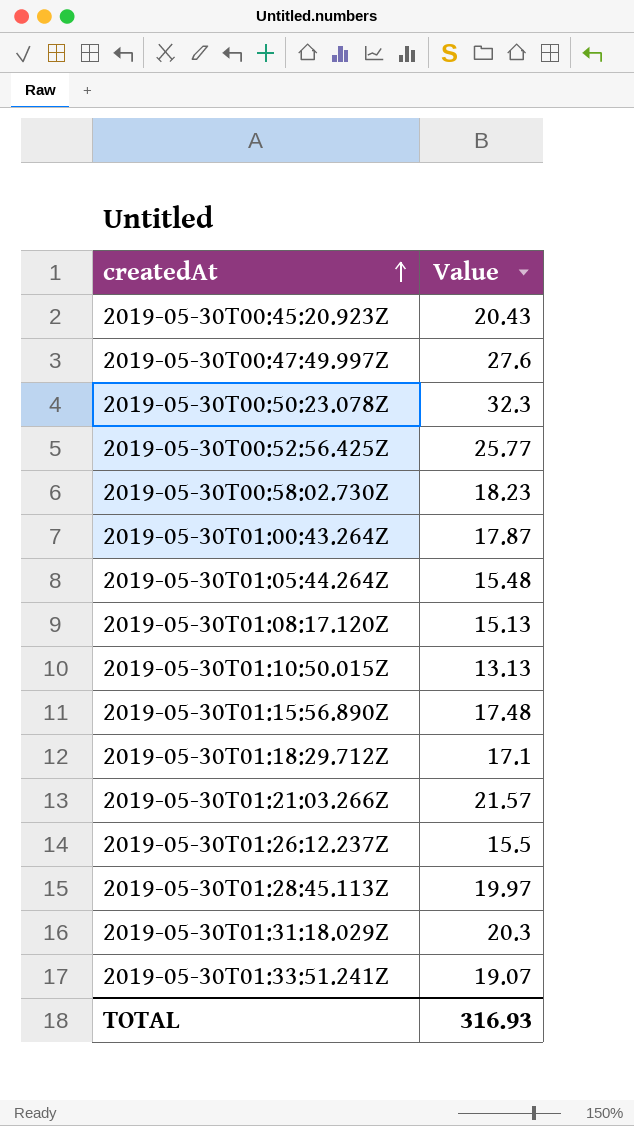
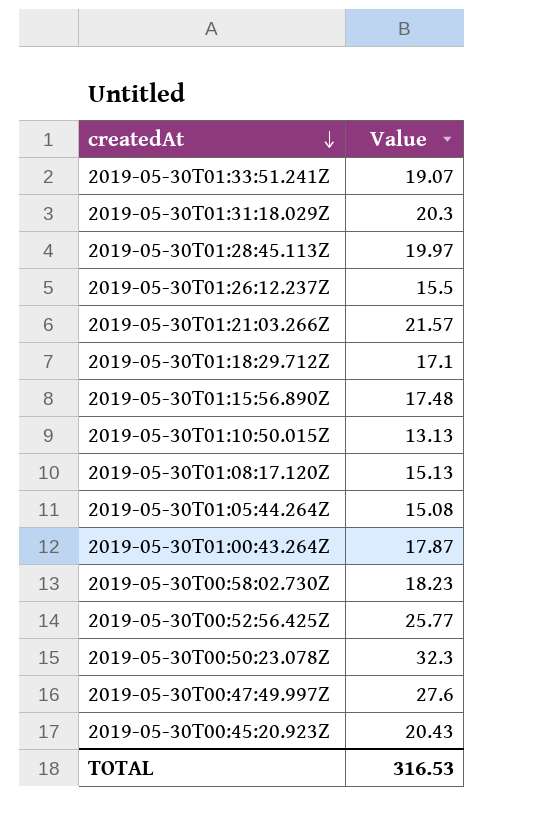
row order: createdAt ascending -> createdAt descending
2019-05-30T01:05:44.264Z | Value: 15.48 -> 15.08
TOTAL | Value: 316.93 -> 316.53

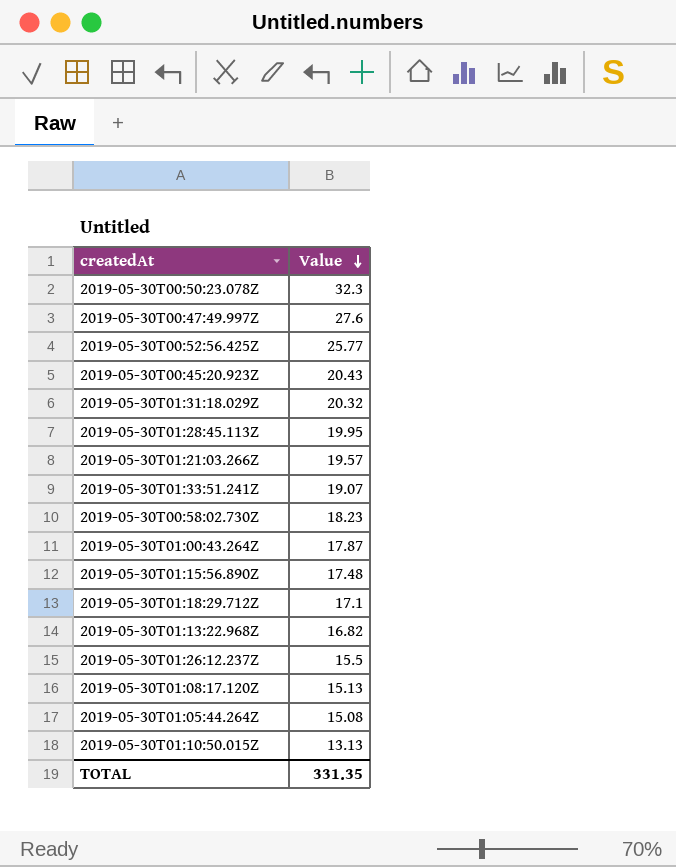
row order: createdAt descending -> Value descending
2019-05-30T01:31:18.029Z | Value: 20.3 -> 20.32
2019-05-30T01:28:45.113Z | Value: 19.97 -> 19.95
2019-05-30T01:21:03.266Z | Value: 21.57 -> 19.57
row 2019-05-30T01:13:22.968Z: none -> 16.82
TOTAL | Value: 316.53 -> 331.35

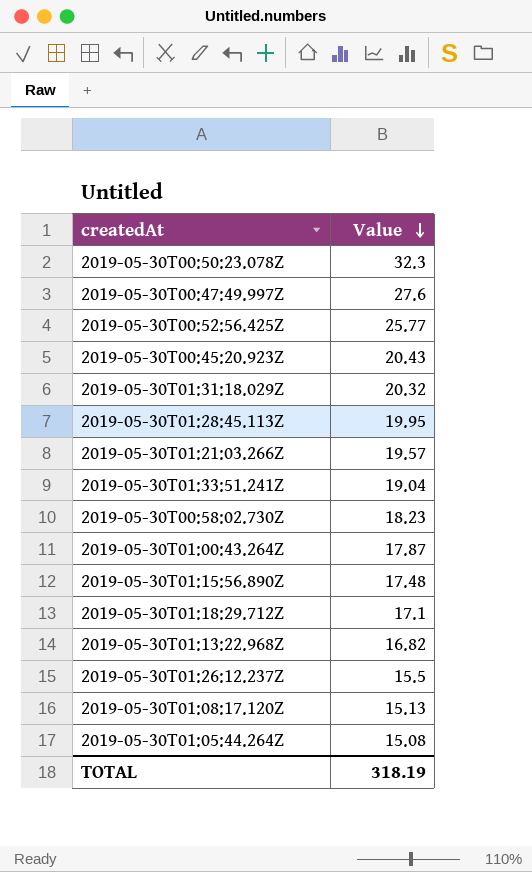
row 2019-05-30T01:10:50.015Z: 13.13 -> none
2019-05-30T01:33:51.241Z | Value: 19.07 -> 19.04
TOTAL | Value: 331.35 -> 318.19

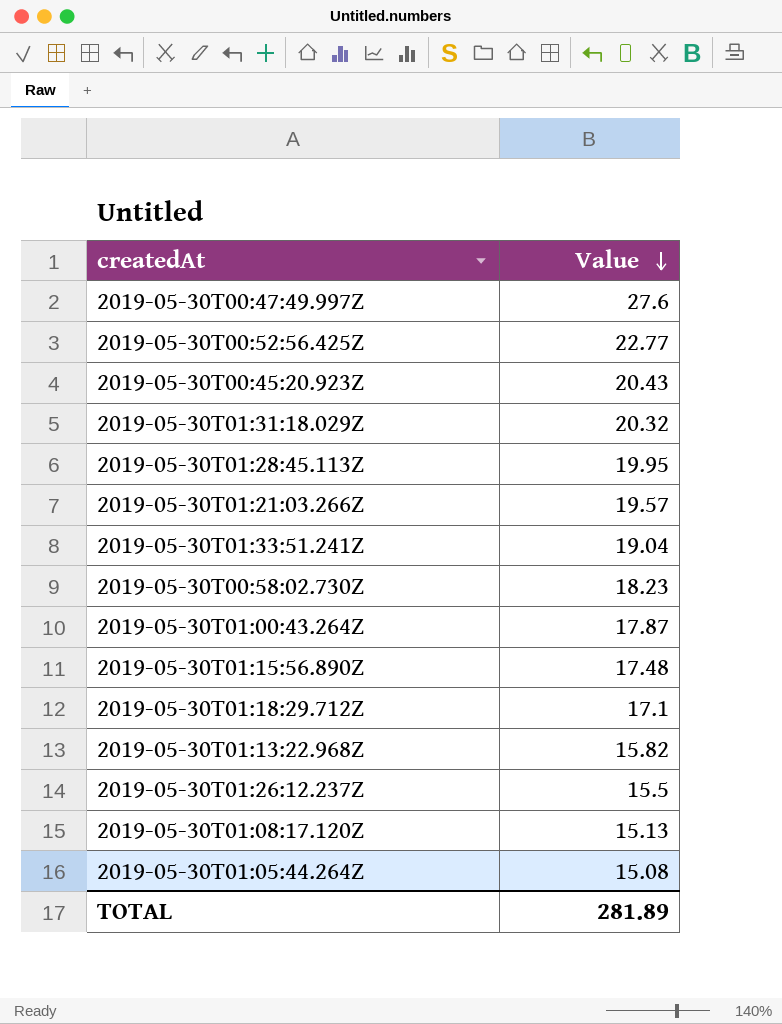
row 2019-05-30T00:50:23.078Z: 32.3 -> none
2019-05-30T00:52:56.425Z | Value: 25.77 -> 22.77
2019-05-30T01:13:22.968Z | Value: 16.82 -> 15.82
TOTAL | Value: 318.19 -> 281.89

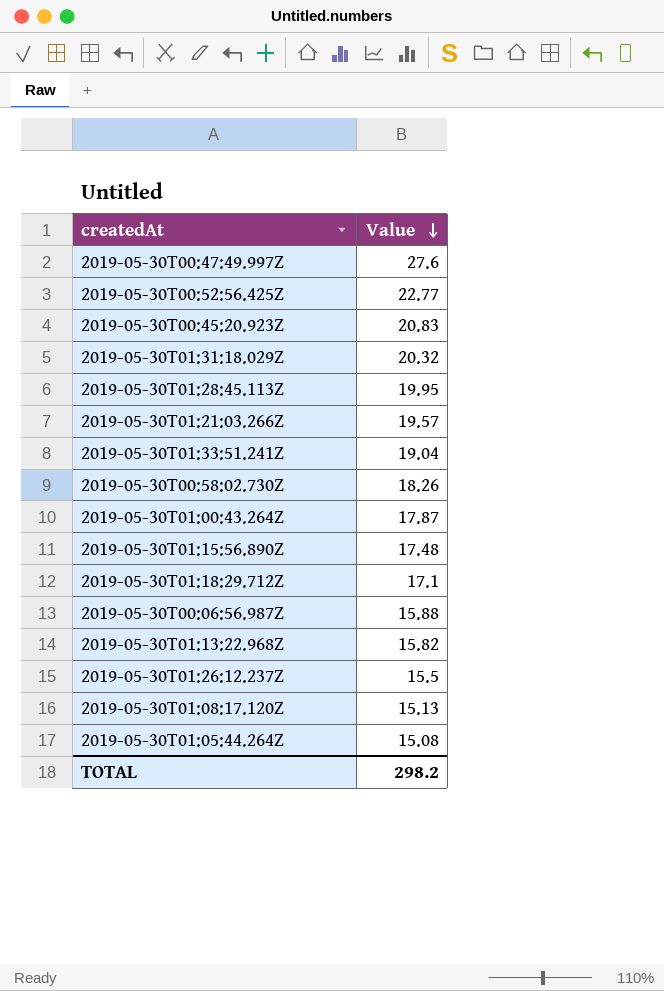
2019-05-30T00:45:20.923Z | Value: 20.43 -> 20.83
2019-05-30T00:58:02.730Z | Value: 18.23 -> 18.26
row 2019-05-30T00:06:56.987Z: none -> 15.88
TOTAL | Value: 281.89 -> 298.2

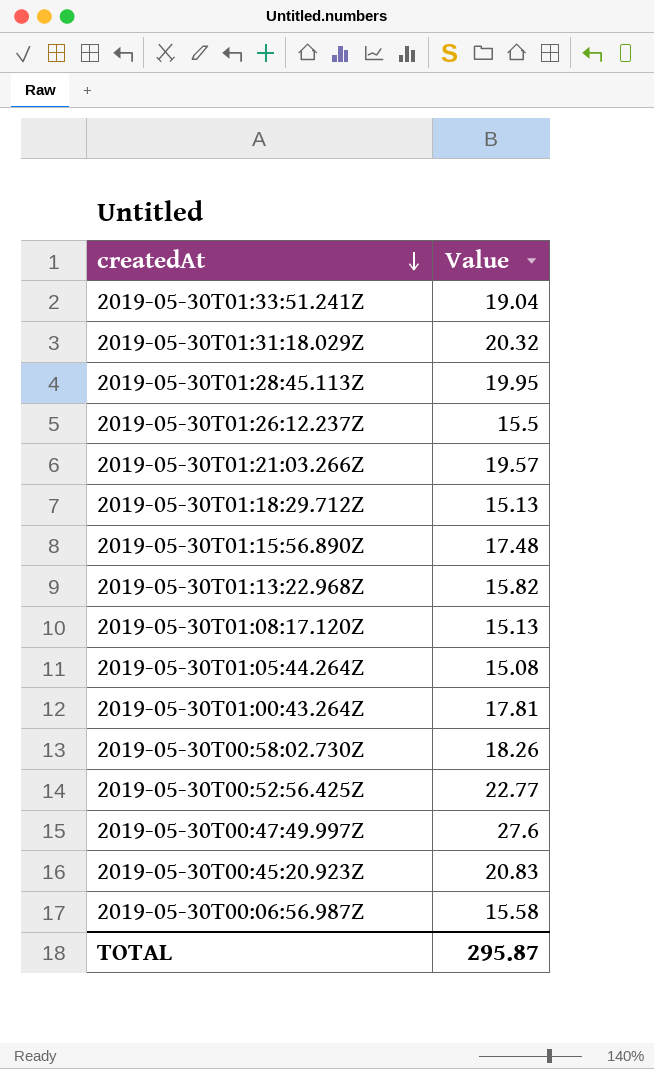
row order: Value descending -> createdAt descending
2019-05-30T01:18:29.712Z | Value: 17.1 -> 15.13
2019-05-30T01:00:43.264Z | Value: 17.87 -> 17.81
2019-05-30T00:06:56.987Z | Value: 15.88 -> 15.58
TOTAL | Value: 298.2 -> 295.87

